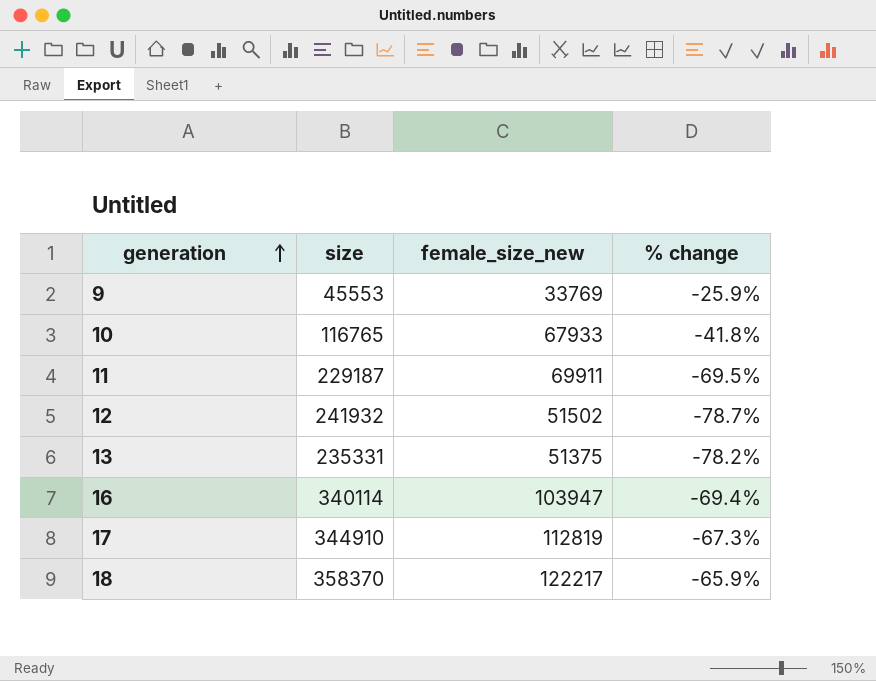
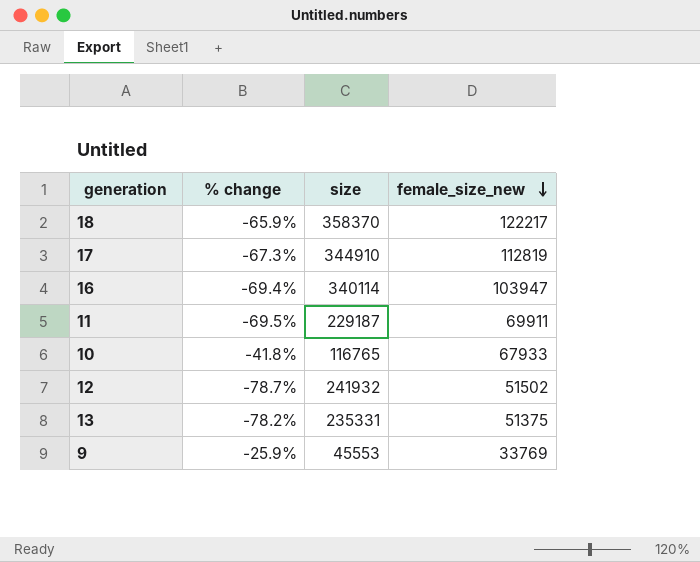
row order: generation ascending -> female_size_new descending
column % change | position: 4 -> 2

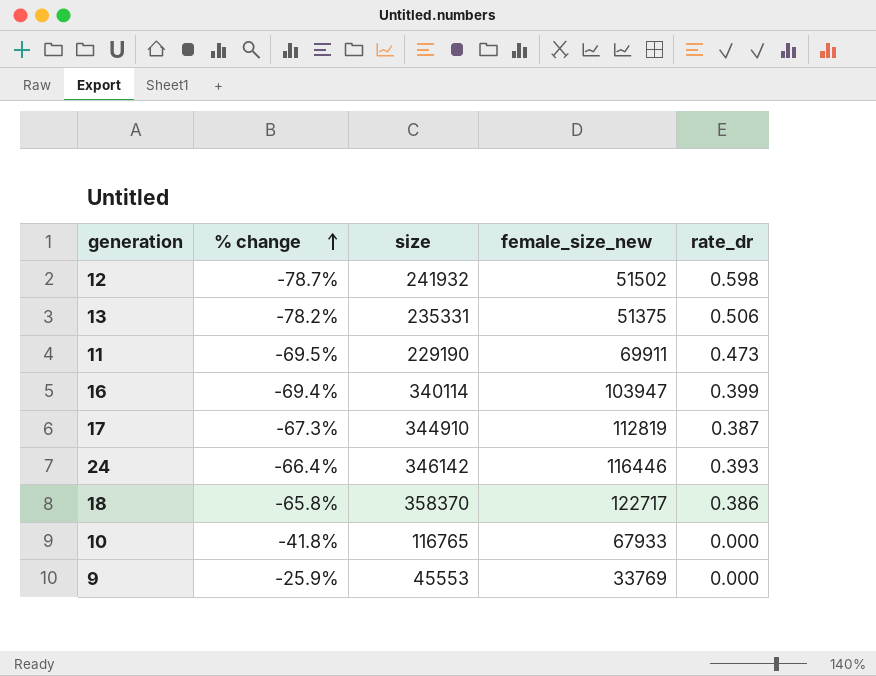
row order: female_size_new descending -> % change ascending
column rate_dr | position: none -> 5
11 | size: 229187 -> 229190
row 24: none -> -66.4% | 346142 | 116446 | 0.393
18 | % change: -65.9% -> -65.8%
18 | female_size_new: 122217 -> 122717

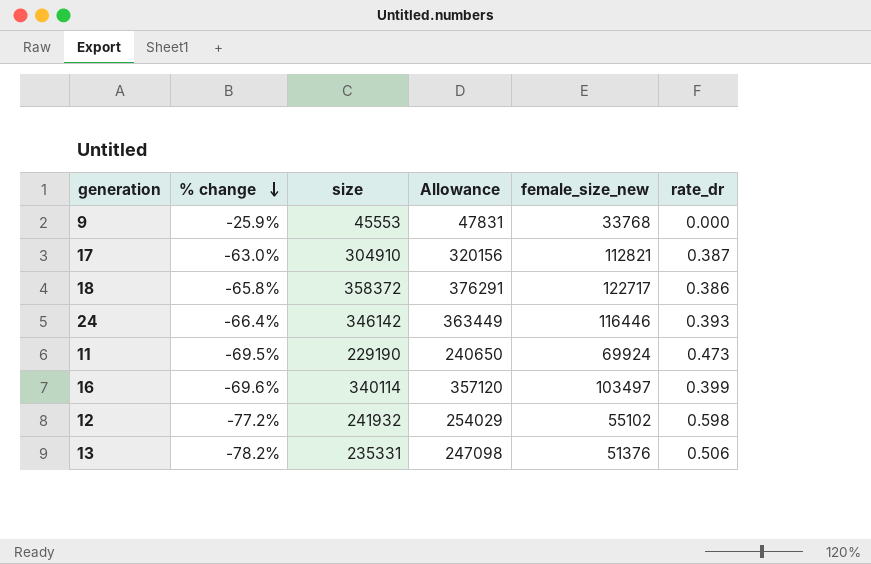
row order: % change ascending -> % change descending
column Allowance | formula: none -> [size] * 1.05
row 10: -41.8% | 116765 | 67933 | 0.000 -> none
9 | female_size_new: 33769 -> 33768
17 | % change: -67.3% -> -63.0%
17 | size: 344910 -> 304910
17 | female_size_new: 112819 -> 112821
18 | size: 358370 -> 358372
11 | female_size_new: 69911 -> 69924
16 | % change: -69.4% -> -69.6%
16 | female_size_new: 103947 -> 103497
12 | % change: -78.7% -> -77.2%
12 | female_size_new: 51502 -> 55102
13 | female_size_new: 51375 -> 51376

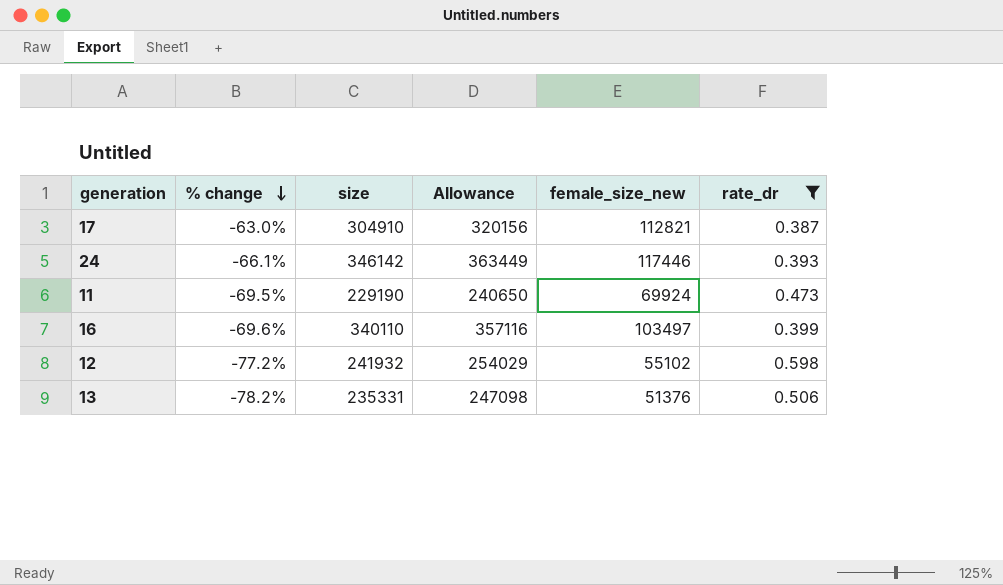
filter: none -> rate_dr >= 0.387
24 | % change: -66.4% -> -66.1%
24 | female_size_new: 116446 -> 117446
16 | size: 340114 -> 340110
16 | Allowance: 357120 -> 357116

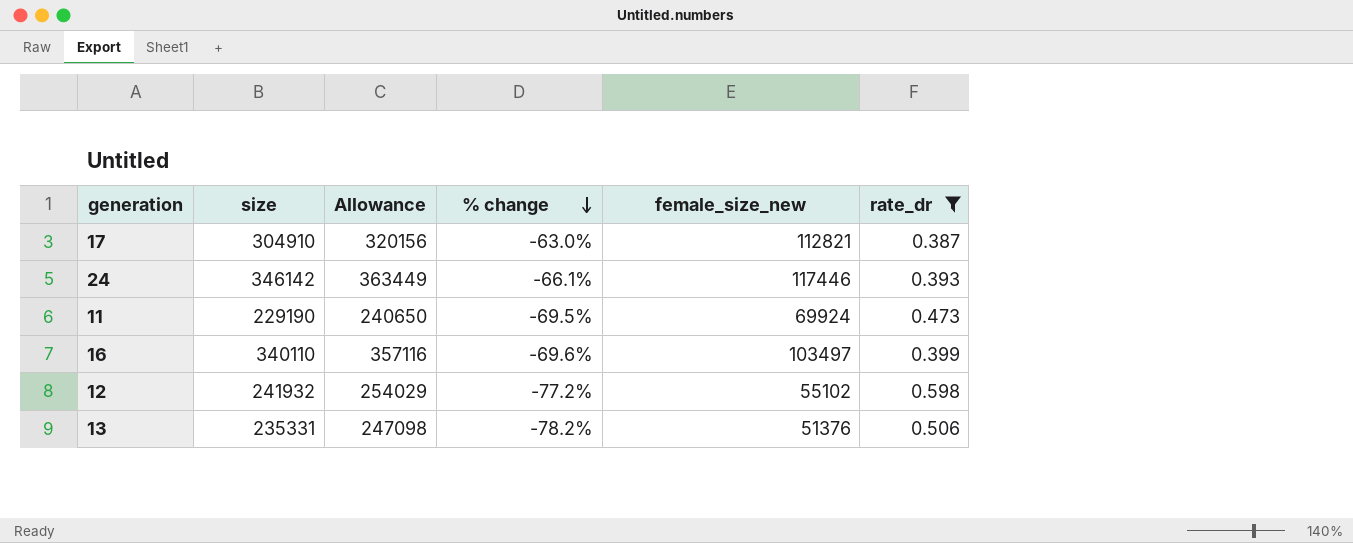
column % change | position: 2 -> 4

